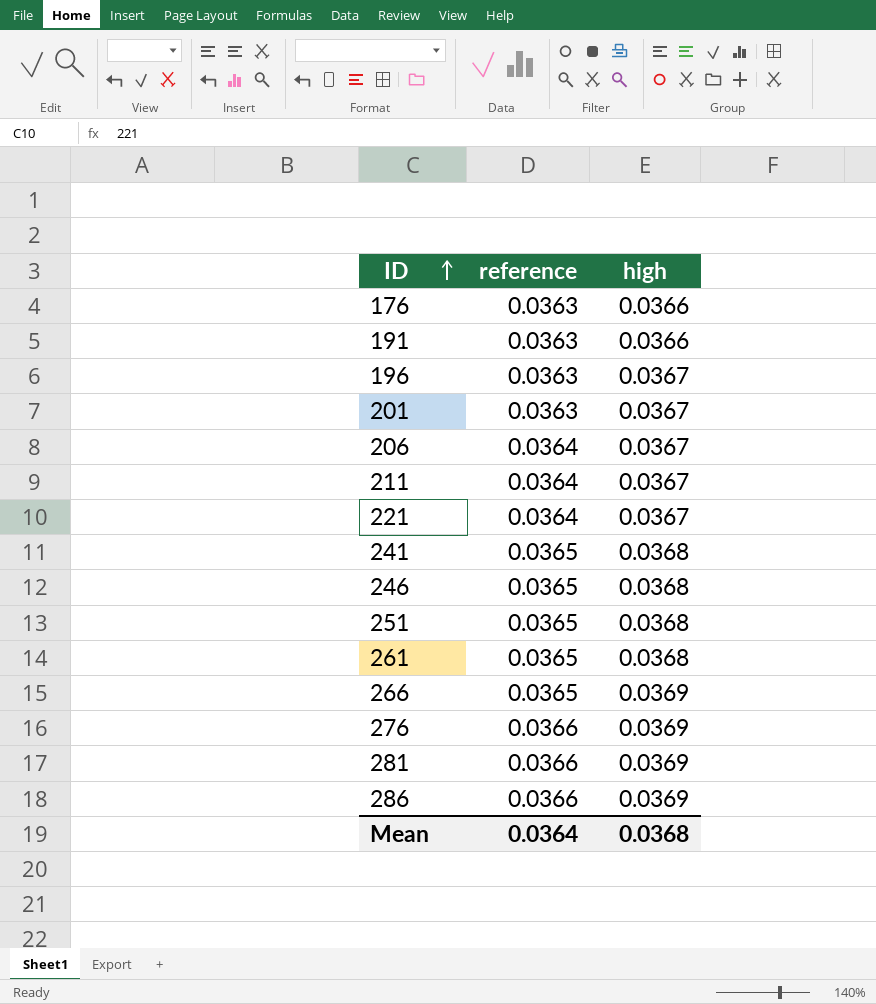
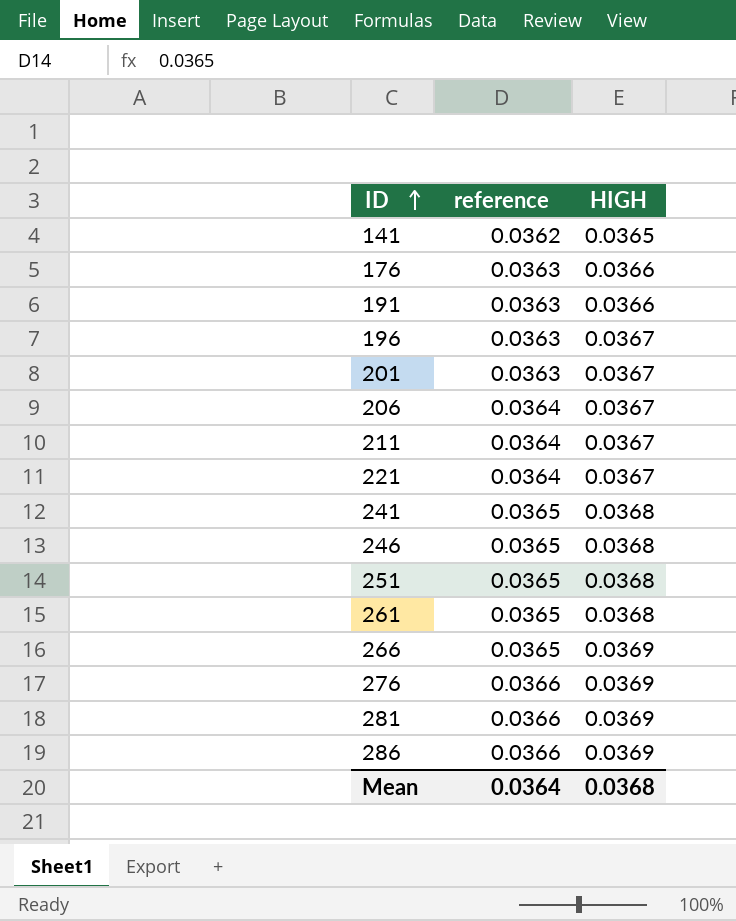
column name: high -> HIGH
row 141: none -> 0.0362 | 0.0365

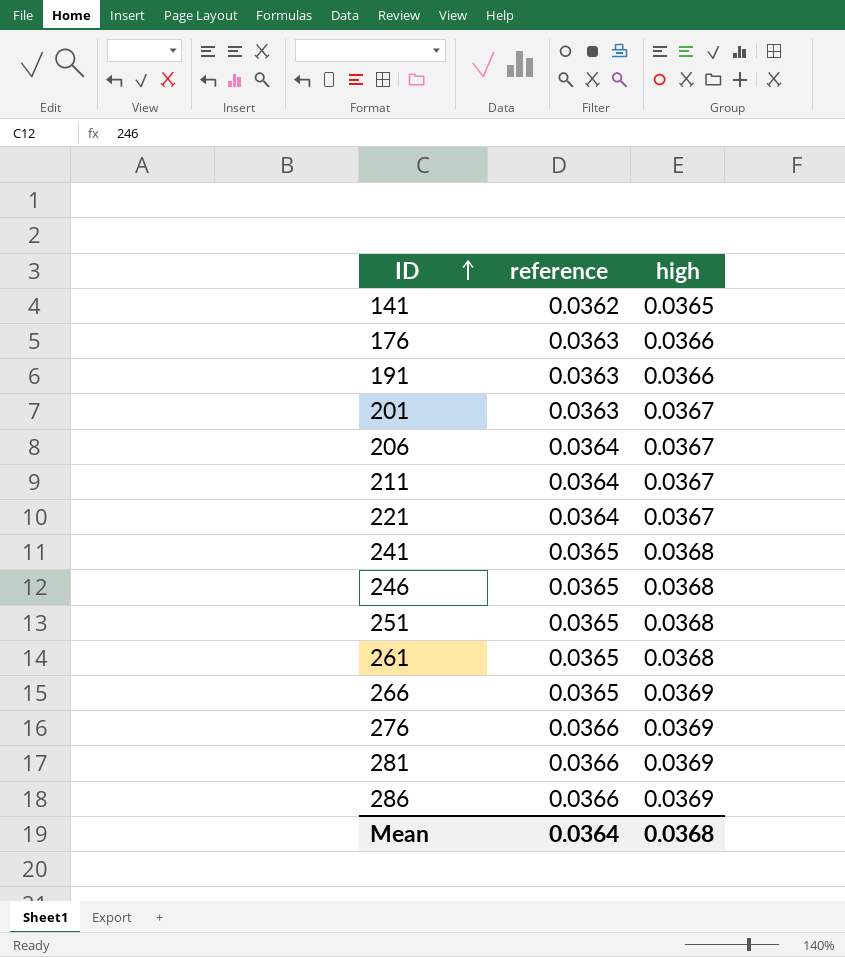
column name: HIGH -> high
row 196: 0.0363 | 0.0367 -> none

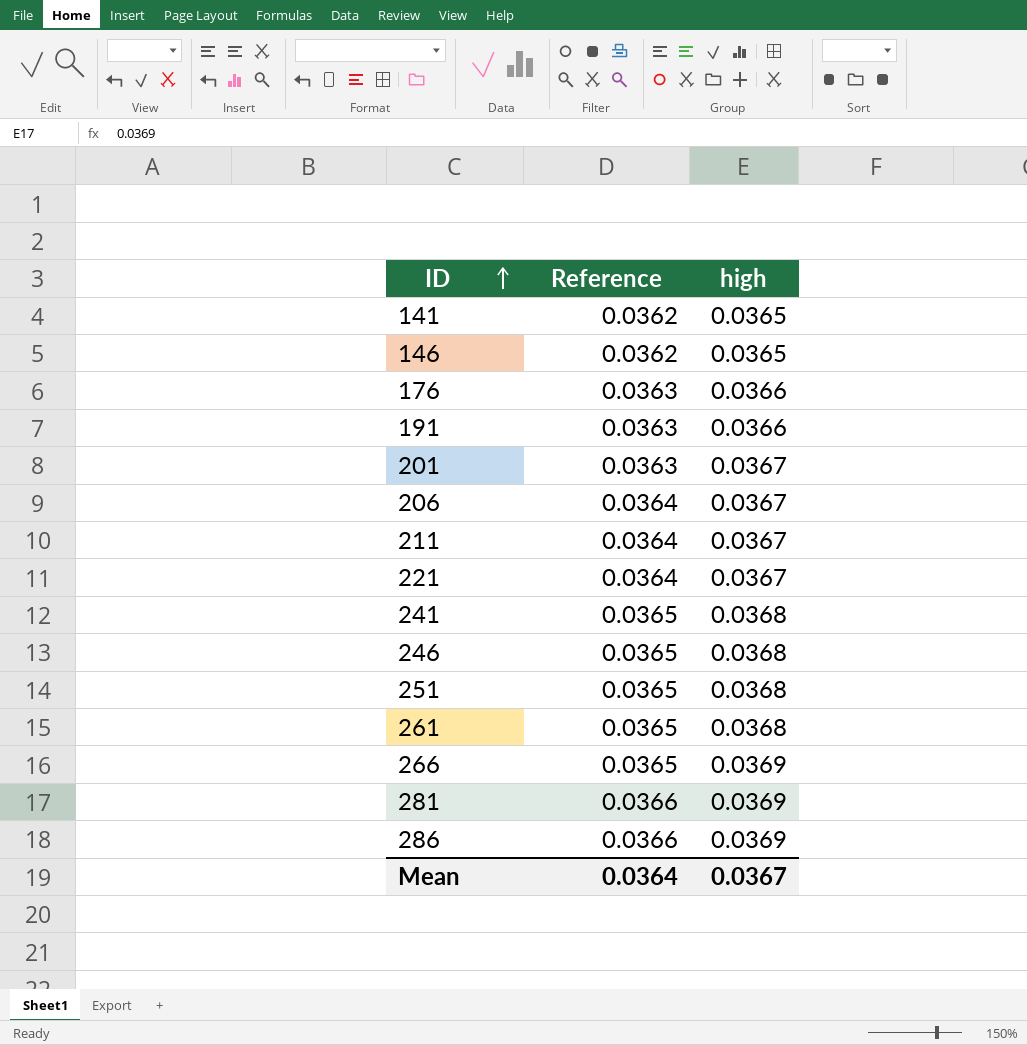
column name: reference -> Reference
row 276: 0.0366 | 0.0369 -> none
row 146: none -> 0.0362 | 0.0365
Mean | high: 0.0368 -> 0.0367

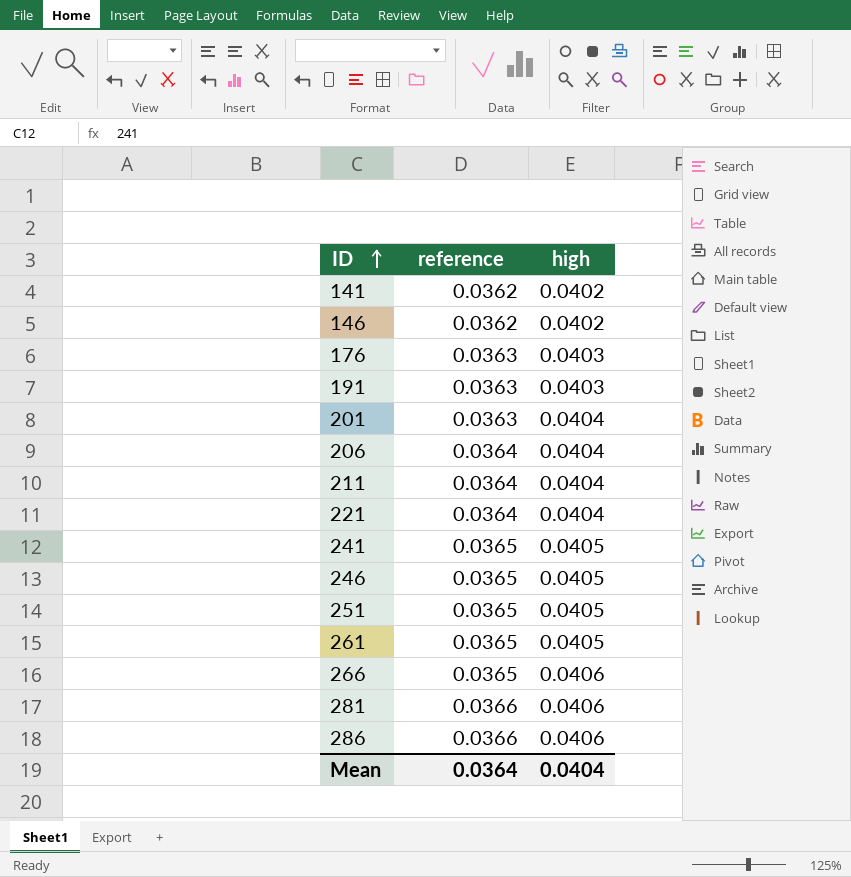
column name: Reference -> reference
141 | high: 0.0365 -> 0.0402
146 | high: 0.0365 -> 0.0402
176 | high: 0.0366 -> 0.0403
191 | high: 0.0366 -> 0.0403
201 | high: 0.0367 -> 0.0404
206 | high: 0.0367 -> 0.0404
211 | high: 0.0367 -> 0.0404
221 | high: 0.0367 -> 0.0404
241 | high: 0.0368 -> 0.0405
246 | high: 0.0368 -> 0.0405
251 | high: 0.0368 -> 0.0405
261 | high: 0.0368 -> 0.0405
266 | high: 0.0369 -> 0.0406
281 | high: 0.0369 -> 0.0406
286 | high: 0.0369 -> 0.0406
Mean | high: 0.0367 -> 0.0404

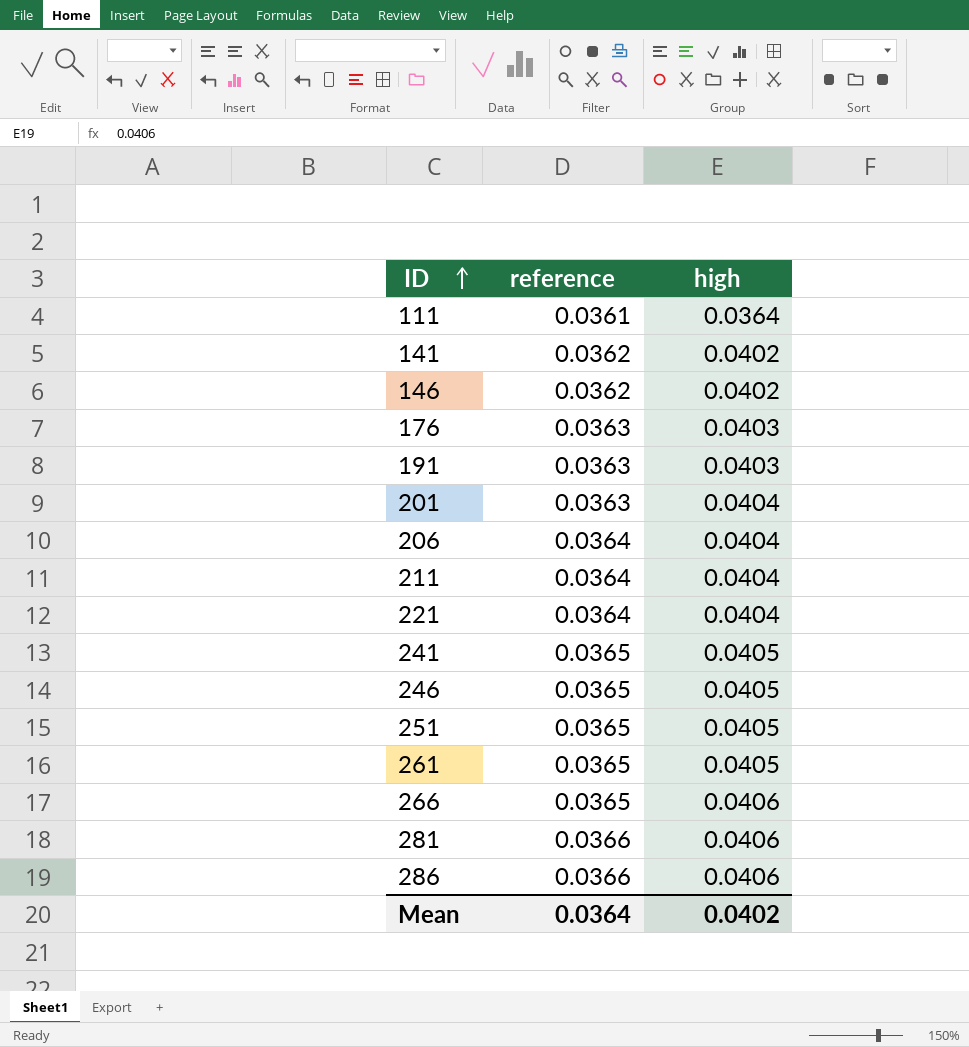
row 111: none -> 0.0361 | 0.0364
Mean | high: 0.0404 -> 0.0402

